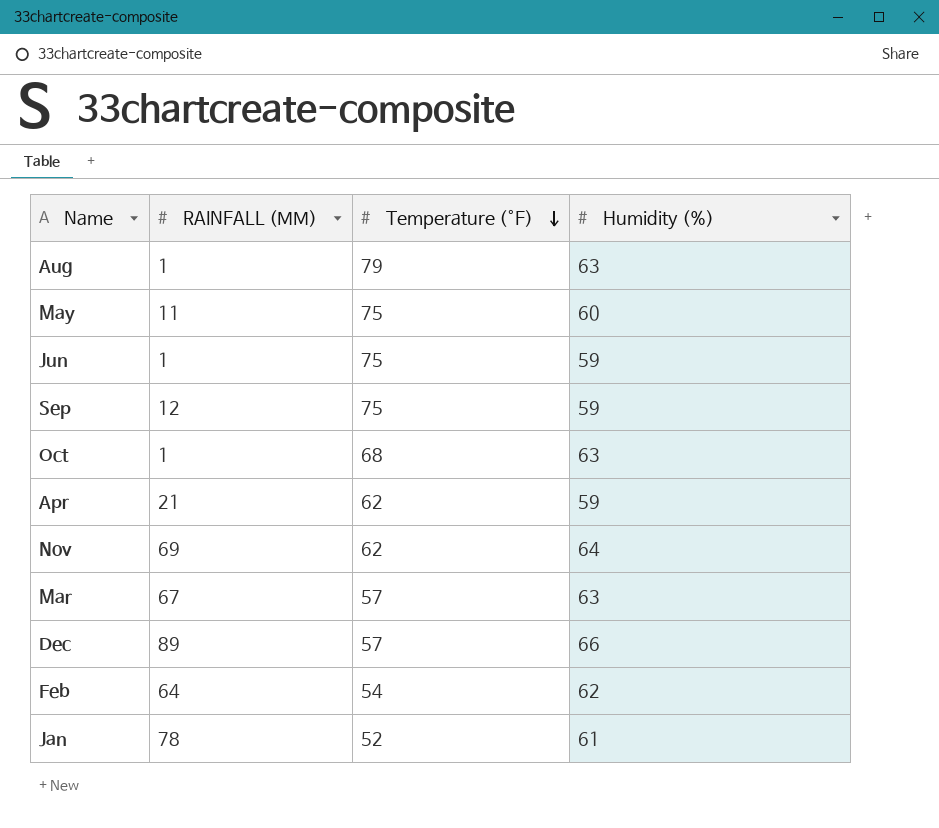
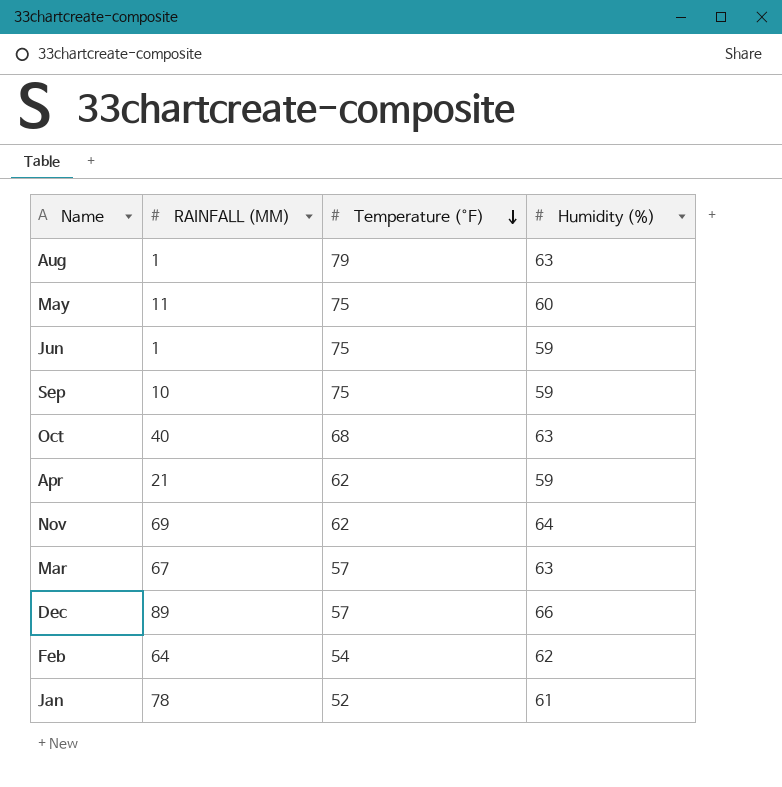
Sep | RAINFALL (MM): 12 -> 10
Oct | RAINFALL (MM): 1 -> 40

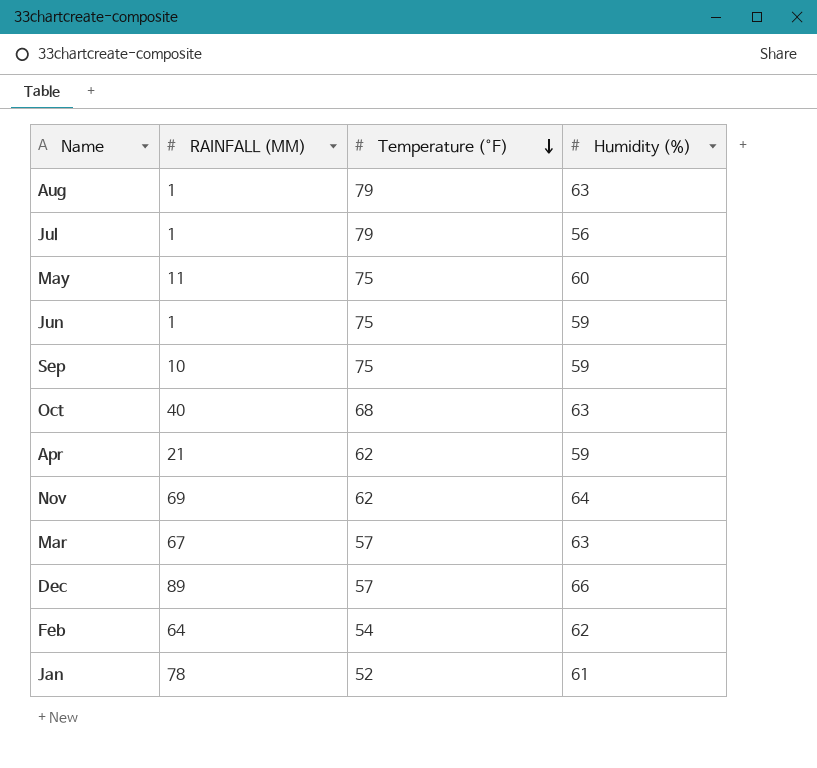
row Jul: none -> 1 | 79 | 56

